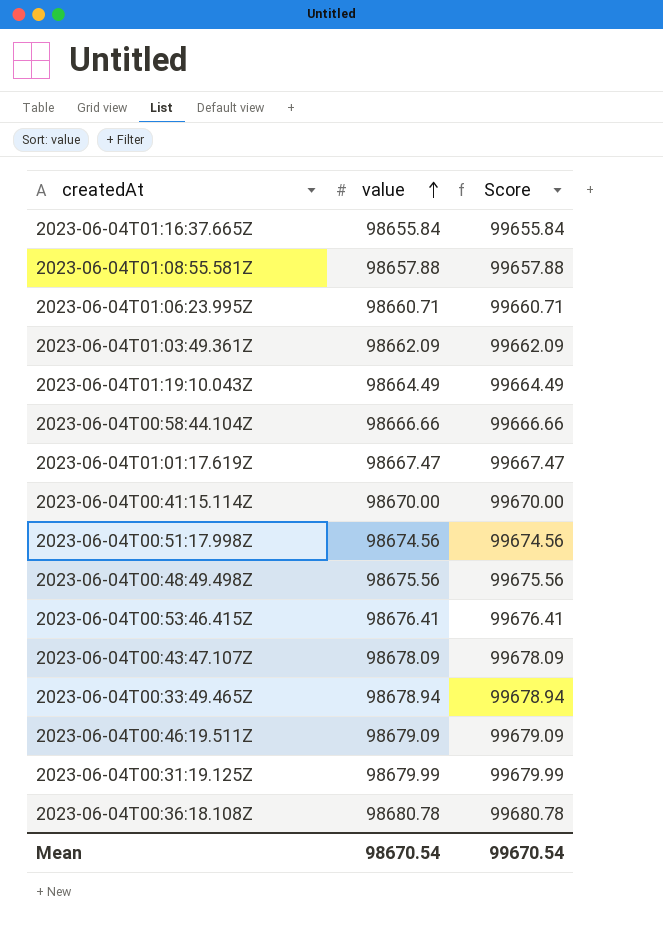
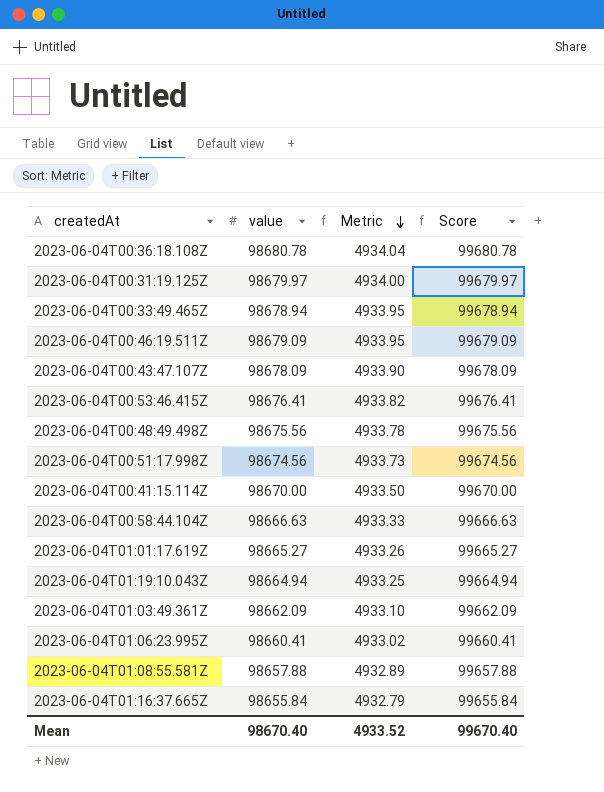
row order: value ascending -> Metric descending
column Metric | formula: none -> [value] * 0.05
2023-06-04T00:31:19.125Z | value: 98679.99 -> 98679.97
2023-06-04T00:31:19.125Z | Score: 99679.99 -> 99679.97
2023-06-04T00:58:44.104Z | value: 98666.66 -> 98666.63
2023-06-04T00:58:44.104Z | Score: 99666.66 -> 99666.63
2023-06-04T01:01:17.619Z | value: 98667.47 -> 98665.27
2023-06-04T01:01:17.619Z | Score: 99667.47 -> 99665.27
2023-06-04T01:19:10.043Z | value: 98664.49 -> 98664.94
2023-06-04T01:19:10.043Z | Score: 99664.49 -> 99664.94
2023-06-04T01:06:23.995Z | value: 98660.71 -> 98660.41
2023-06-04T01:06:23.995Z | Score: 99660.71 -> 99660.41
Mean | value: 98670.54 -> 98670.40
Mean | Score: 99670.54 -> 99670.40

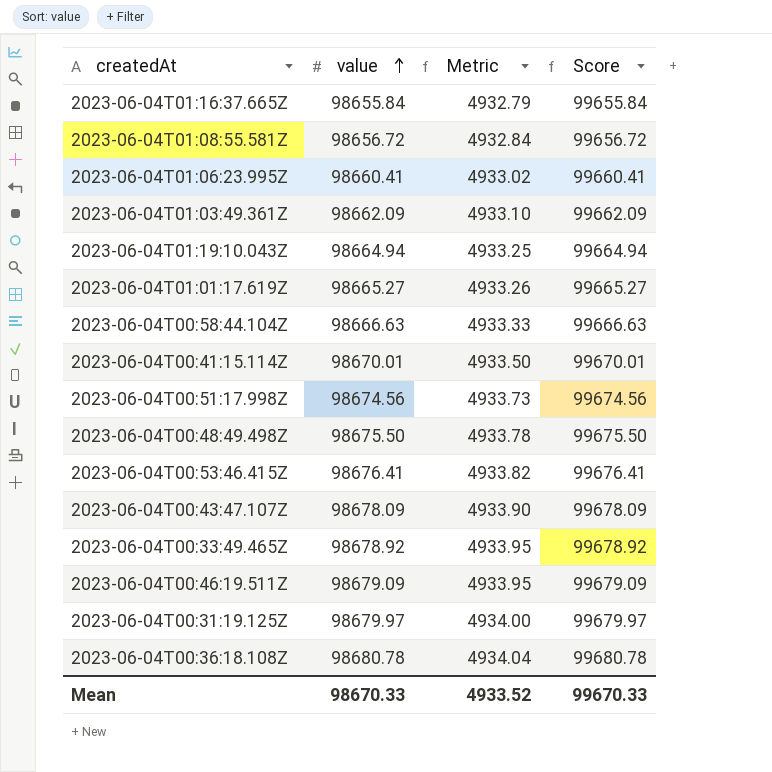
row order: Metric descending -> value ascending
2023-06-04T01:08:55.581Z | value: 98657.88 -> 98656.72
2023-06-04T01:08:55.581Z | Metric: 4932.89 -> 4932.84
2023-06-04T01:08:55.581Z | Score: 99657.88 -> 99656.72
2023-06-04T00:41:15.114Z | value: 98670.00 -> 98670.01
2023-06-04T00:41:15.114Z | Score: 99670.00 -> 99670.01
2023-06-04T00:48:49.498Z | value: 98675.56 -> 98675.50
2023-06-04T00:48:49.498Z | Score: 99675.56 -> 99675.50
2023-06-04T00:33:49.465Z | value: 98678.94 -> 98678.92
2023-06-04T00:33:49.465Z | Score: 99678.94 -> 99678.92
Mean | value: 98670.40 -> 98670.33
Mean | Score: 99670.40 -> 99670.33

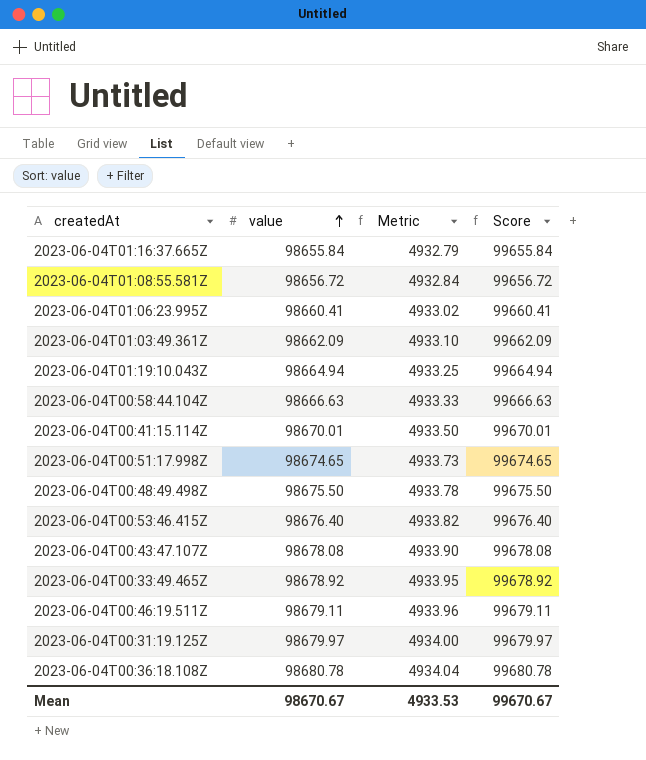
row 2023-06-04T01:01:17.619Z: 98665.27 | 4933.26 | 99665.27 -> none
2023-06-04T00:51:17.998Z | value: 98674.56 -> 98674.65
2023-06-04T00:51:17.998Z | Score: 99674.56 -> 99674.65
2023-06-04T00:53:46.415Z | value: 98676.41 -> 98676.40
2023-06-04T00:53:46.415Z | Score: 99676.41 -> 99676.40
2023-06-04T00:43:47.107Z | value: 98678.09 -> 98678.08
2023-06-04T00:43:47.107Z | Score: 99678.09 -> 99678.08
2023-06-04T00:46:19.511Z | value: 98679.09 -> 98679.11
2023-06-04T00:46:19.511Z | Metric: 4933.95 -> 4933.96
2023-06-04T00:46:19.511Z | Score: 99679.09 -> 99679.11
Mean | value: 98670.33 -> 98670.67
Mean | Metric: 4933.52 -> 4933.53
Mean | Score: 99670.33 -> 99670.67

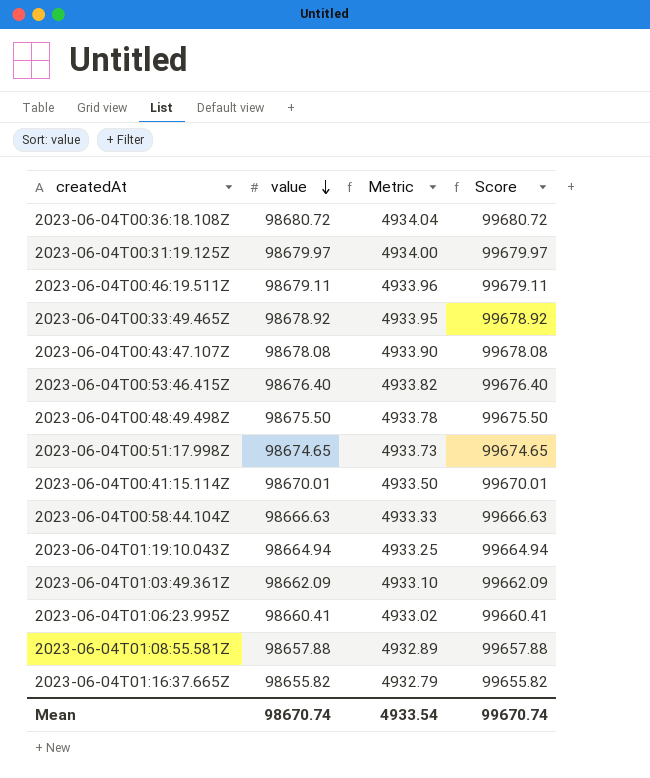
row order: value ascending -> value descending
2023-06-04T00:36:18.108Z | value: 98680.78 -> 98680.72
2023-06-04T00:36:18.108Z | Score: 99680.78 -> 99680.72
2023-06-04T01:08:55.581Z | value: 98656.72 -> 98657.88
2023-06-04T01:08:55.581Z | Metric: 4932.84 -> 4932.89
2023-06-04T01:08:55.581Z | Score: 99656.72 -> 99657.88
2023-06-04T01:16:37.665Z | value: 98655.84 -> 98655.82
2023-06-04T01:16:37.665Z | Score: 99655.84 -> 99655.82
Mean | value: 98670.67 -> 98670.74
Mean | Metric: 4933.53 -> 4933.54
Mean | Score: 99670.67 -> 99670.74

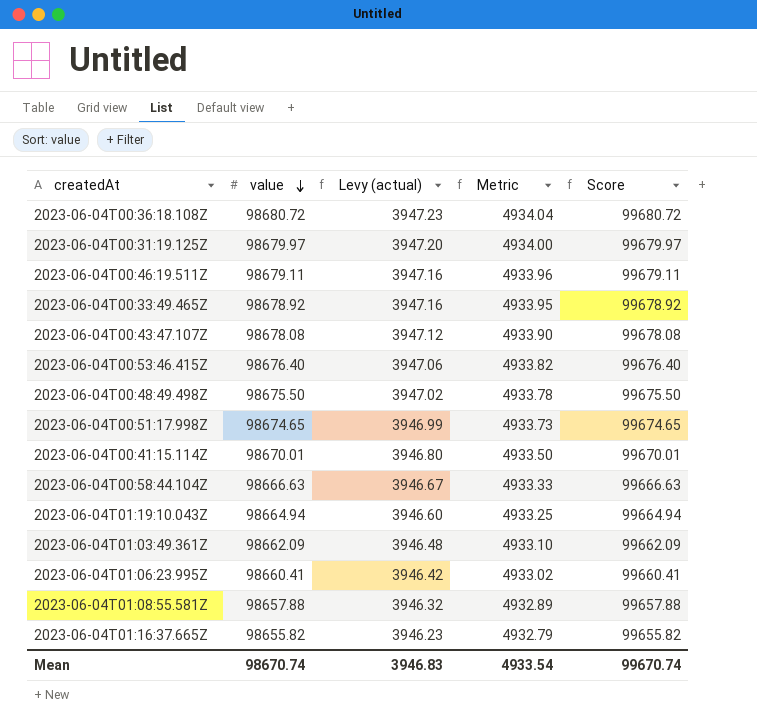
column Levy (actual) | formula: none -> [value] * 0.04

